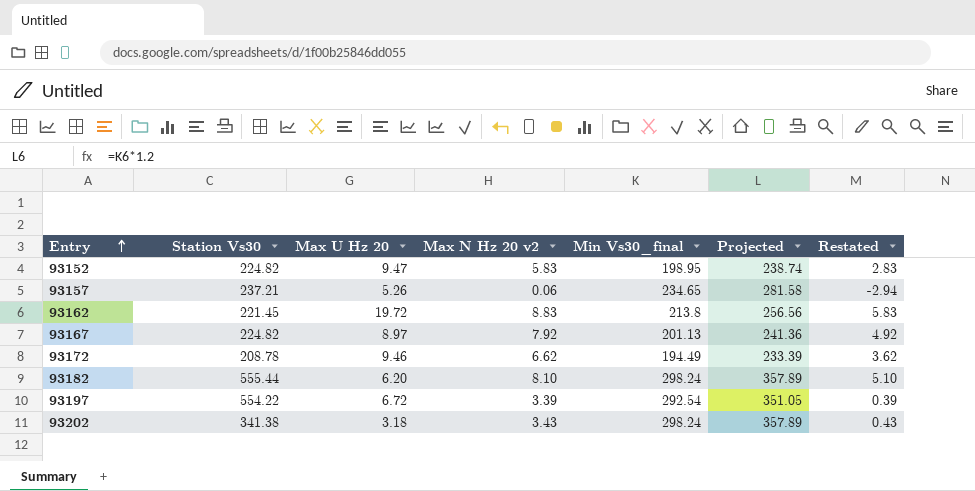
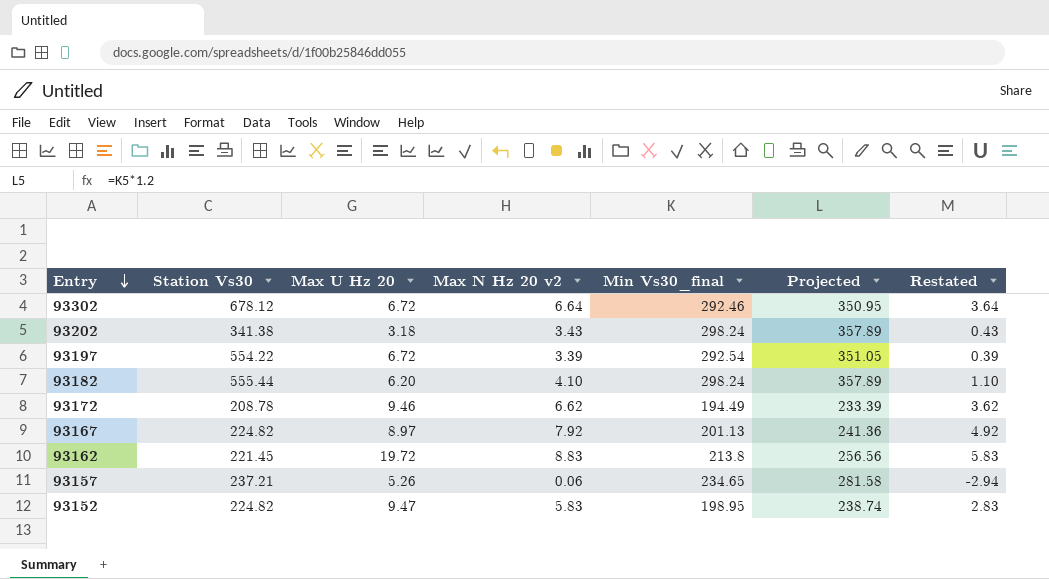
row order: Entry ascending -> Entry descending
row 93302: none -> 678.12 | 6.72 | 6.64 | 292.46 | 350.95 | 3.64
93182 | Max N Hz 20 v2: 8.10 -> 4.10
93182 | Restated: 5.10 -> 1.10

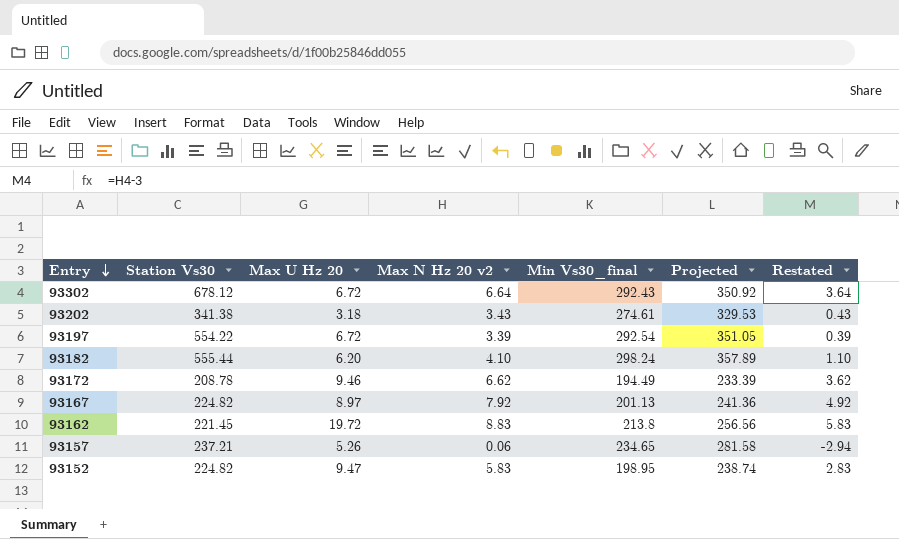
93302 | Min Vs30_final: 292.46 -> 292.43
93302 | Projected: 350.95 -> 350.92
93202 | Min Vs30_final: 298.24 -> 274.61
93202 | Projected: 357.89 -> 329.53

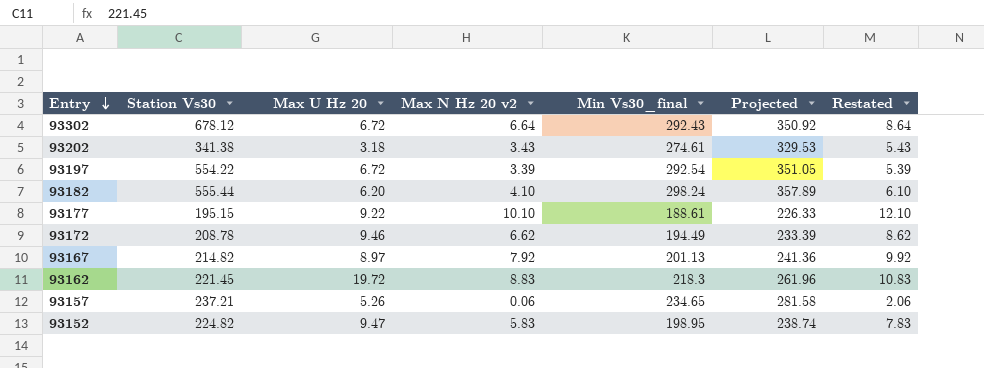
column Restated | formula: [Max N Hz 20 v2] - 3 -> [Max N Hz 20 v2] + 2
row 93177: none -> 195.15 | 9.22 | 10.10 | 188.61 | 226.33 | 12.10
93167 | Station Vs30: 224.82 -> 214.82
93162 | Min Vs30_final: 213.8 -> 218.3
93162 | Projected: 256.56 -> 261.96

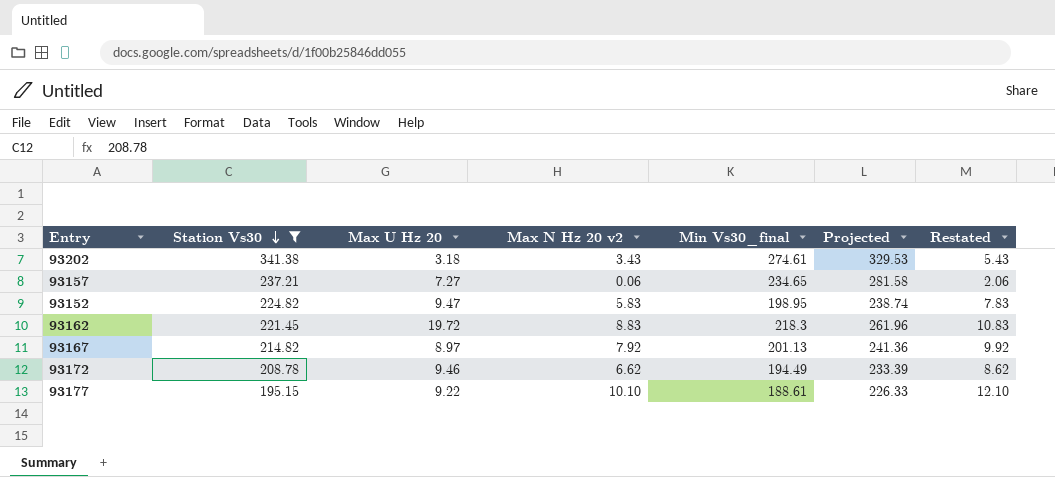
filter: none -> Station Vs30 <= 341.38
row order: Entry descending -> Station Vs30 descending
93157 | Max U Hz 20: 5.26 -> 7.27

